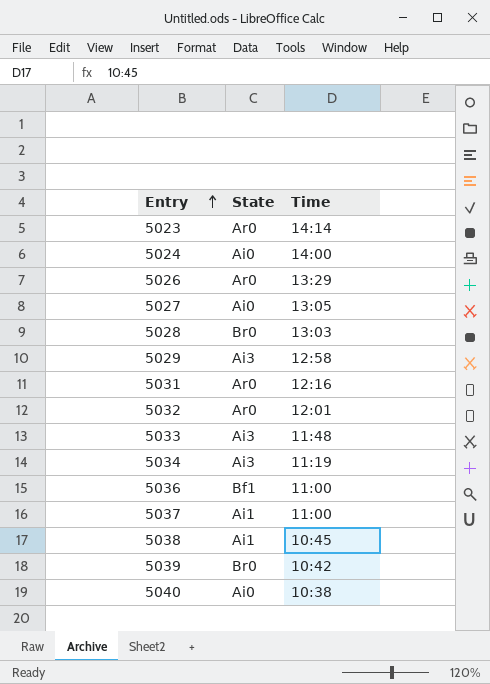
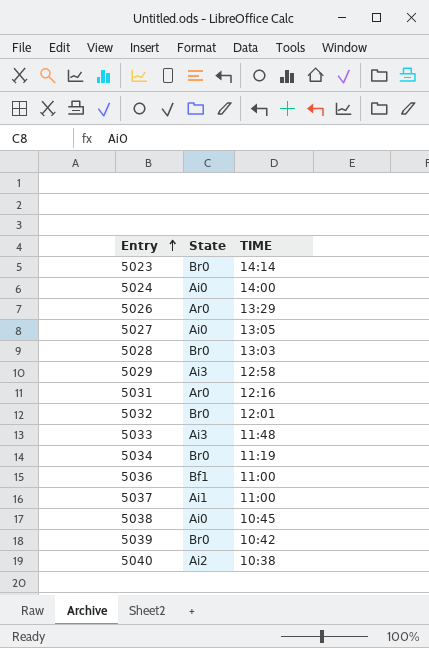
column name: Time -> TIME
5023 | State: Ar0 -> Br0
5032 | State: Ar0 -> Br0
5034 | State: Ai3 -> Br0
5038 | State: Ai1 -> Ai0
5040 | State: Ai0 -> Ai2

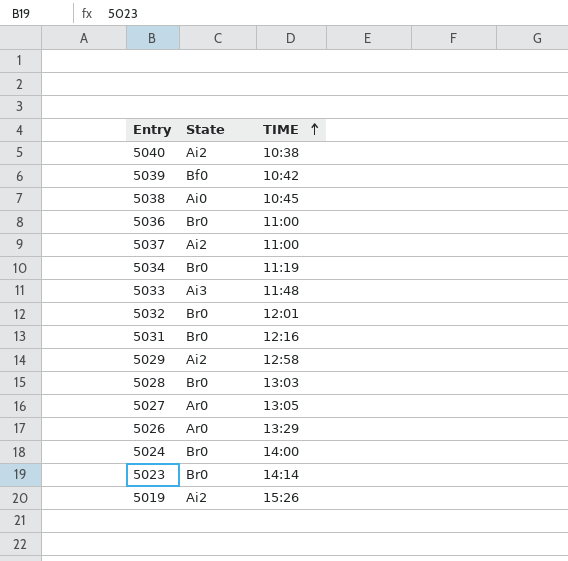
row order: Entry ascending -> TIME ascending
5039 | State: Br0 -> Bf0
5036 | State: Bf1 -> Br0
5037 | State: Ai1 -> Ai2
5031 | State: Ar0 -> Br0
5029 | State: Ai3 -> Ai2
5027 | State: Ai0 -> Ar0
5024 | State: Ai0 -> Br0
row 5019: none -> Ai2 | 15:26

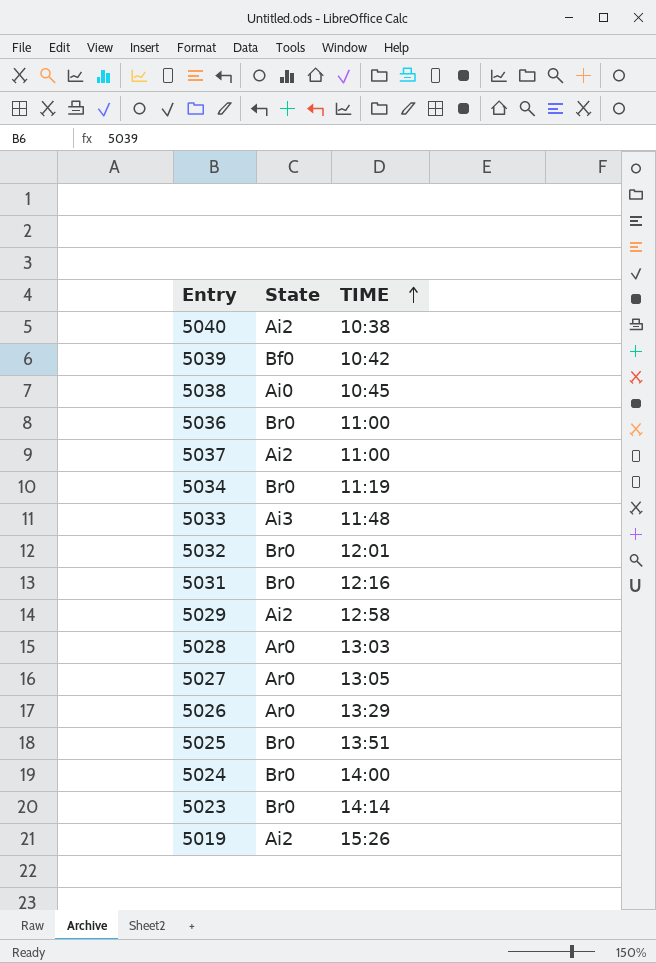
5028 | State: Br0 -> Ar0
row 5025: none -> Br0 | 13:51

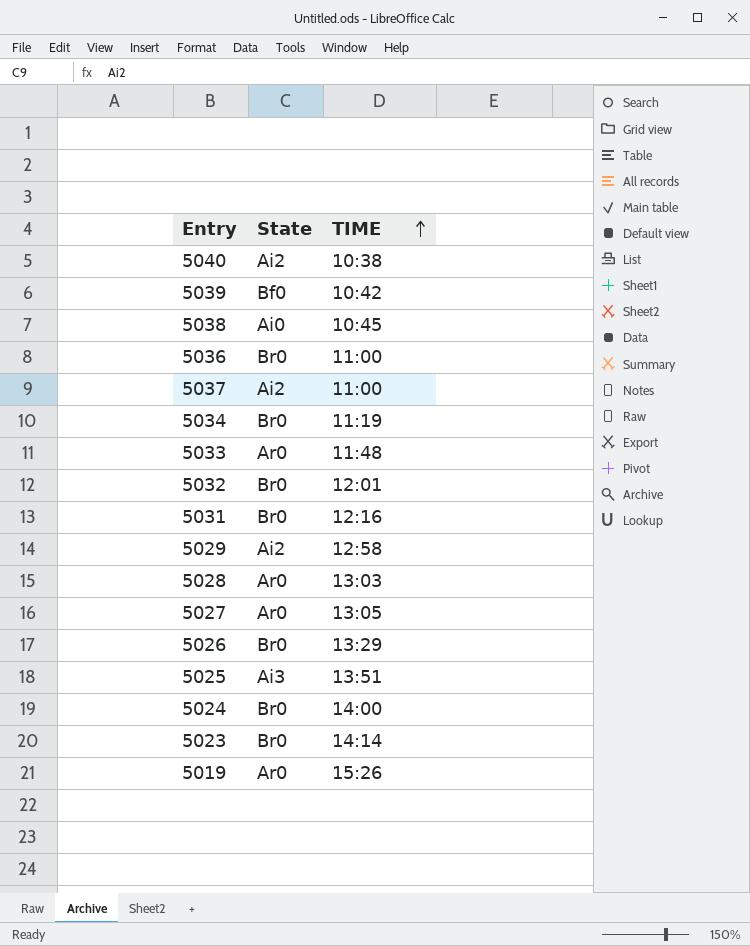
5033 | State: Ai3 -> Ar0
5026 | State: Ar0 -> Br0
5025 | State: Br0 -> Ai3
5019 | State: Ai2 -> Ar0

